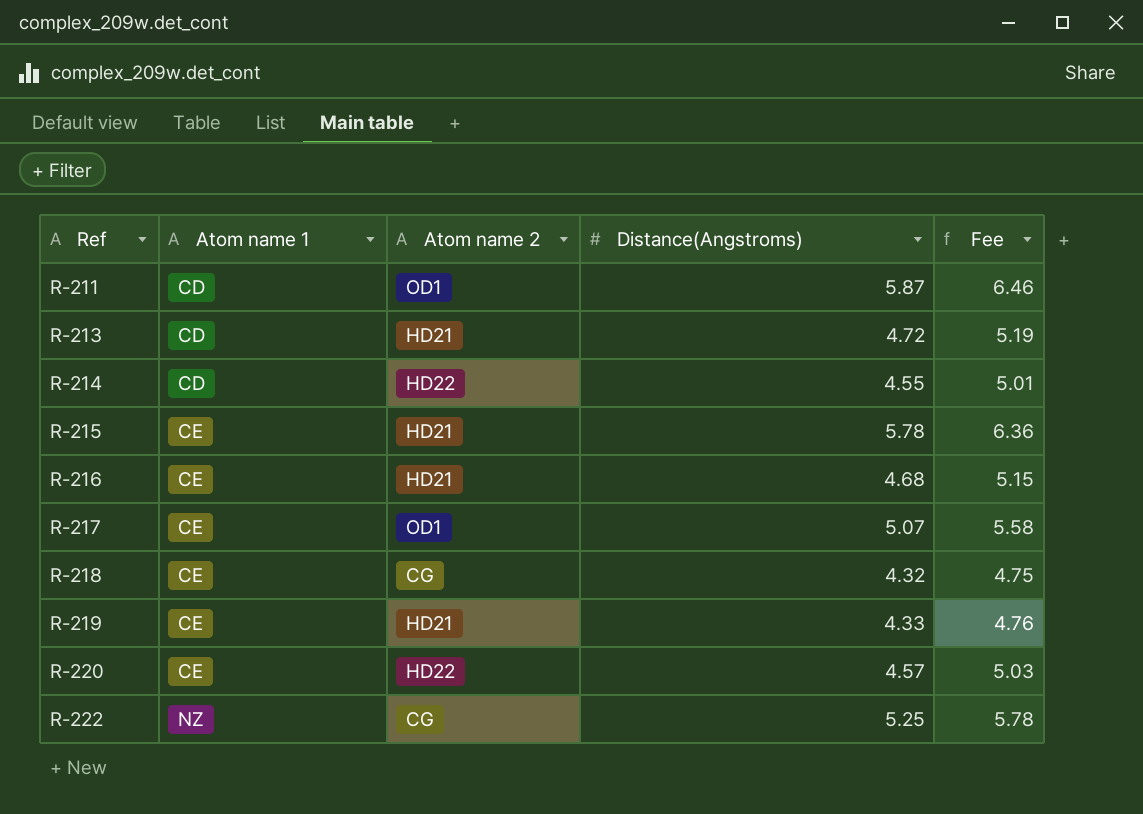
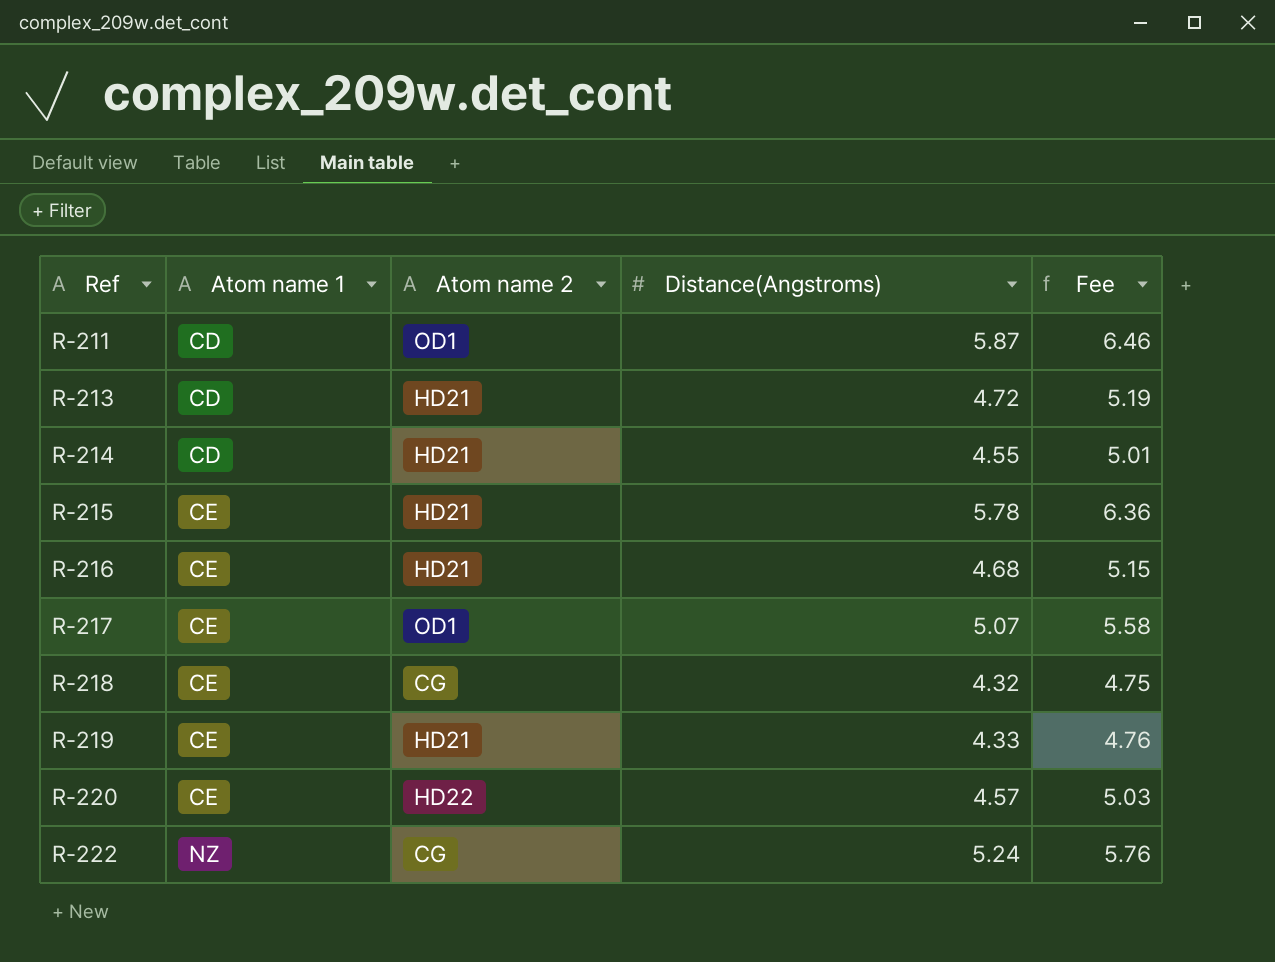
R-214 | Atom name 2: HD22 -> HD21
R-222 | Distance(Angstroms): 5.25 -> 5.24
R-222 | Fee: 5.78 -> 5.76

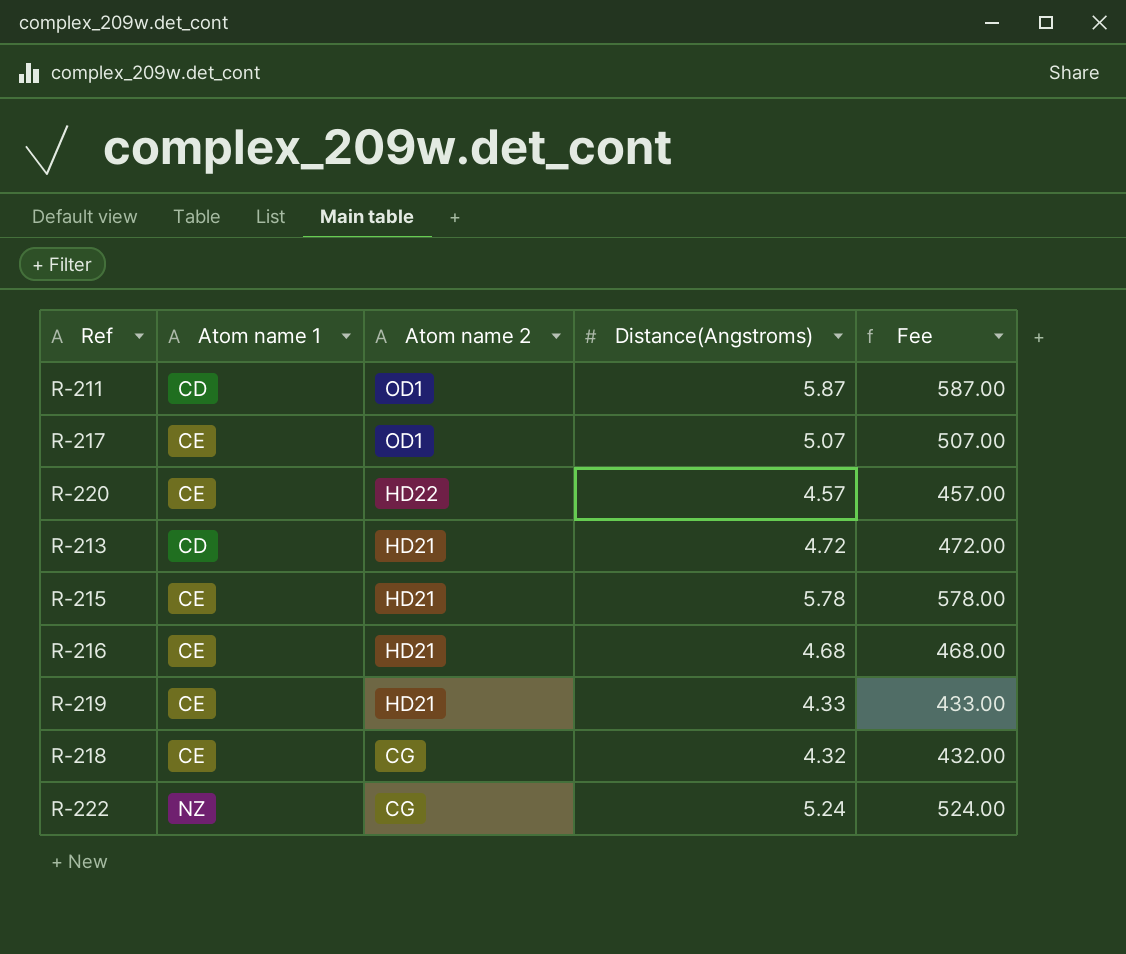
row order: Ref ascending -> Atom name 2 descending
column Fee | formula: [Distance(Angstroms)] * 1.1 -> [Distance(Angstroms)] * 100
row R-214: CD | HD21 | 4.55 | 5.01 -> none

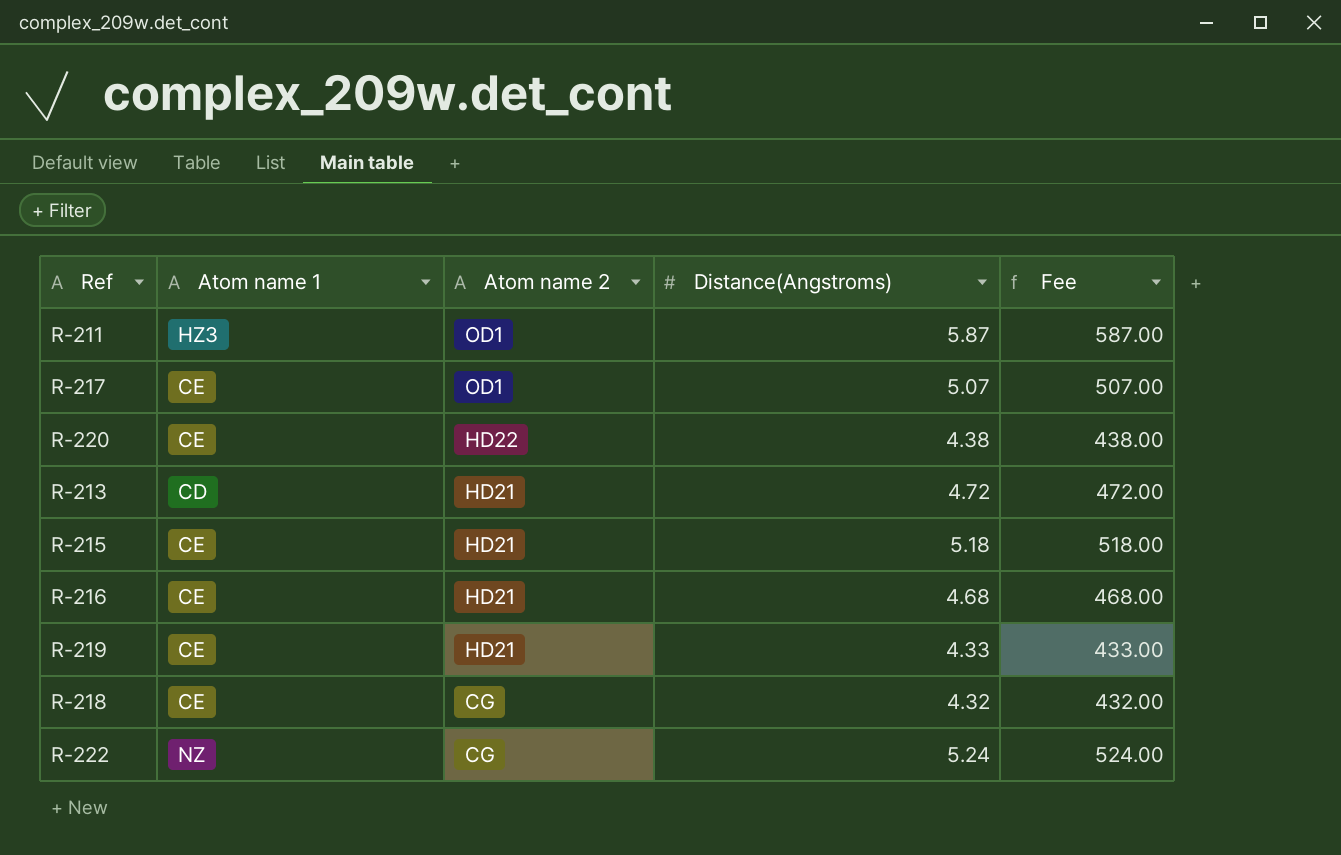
R-211 | Atom name 1: CD -> HZ3
R-220 | Distance(Angstroms): 4.57 -> 4.38
R-220 | Fee: 457.00 -> 438.00
R-215 | Distance(Angstroms): 5.78 -> 5.18
R-215 | Fee: 578.00 -> 518.00

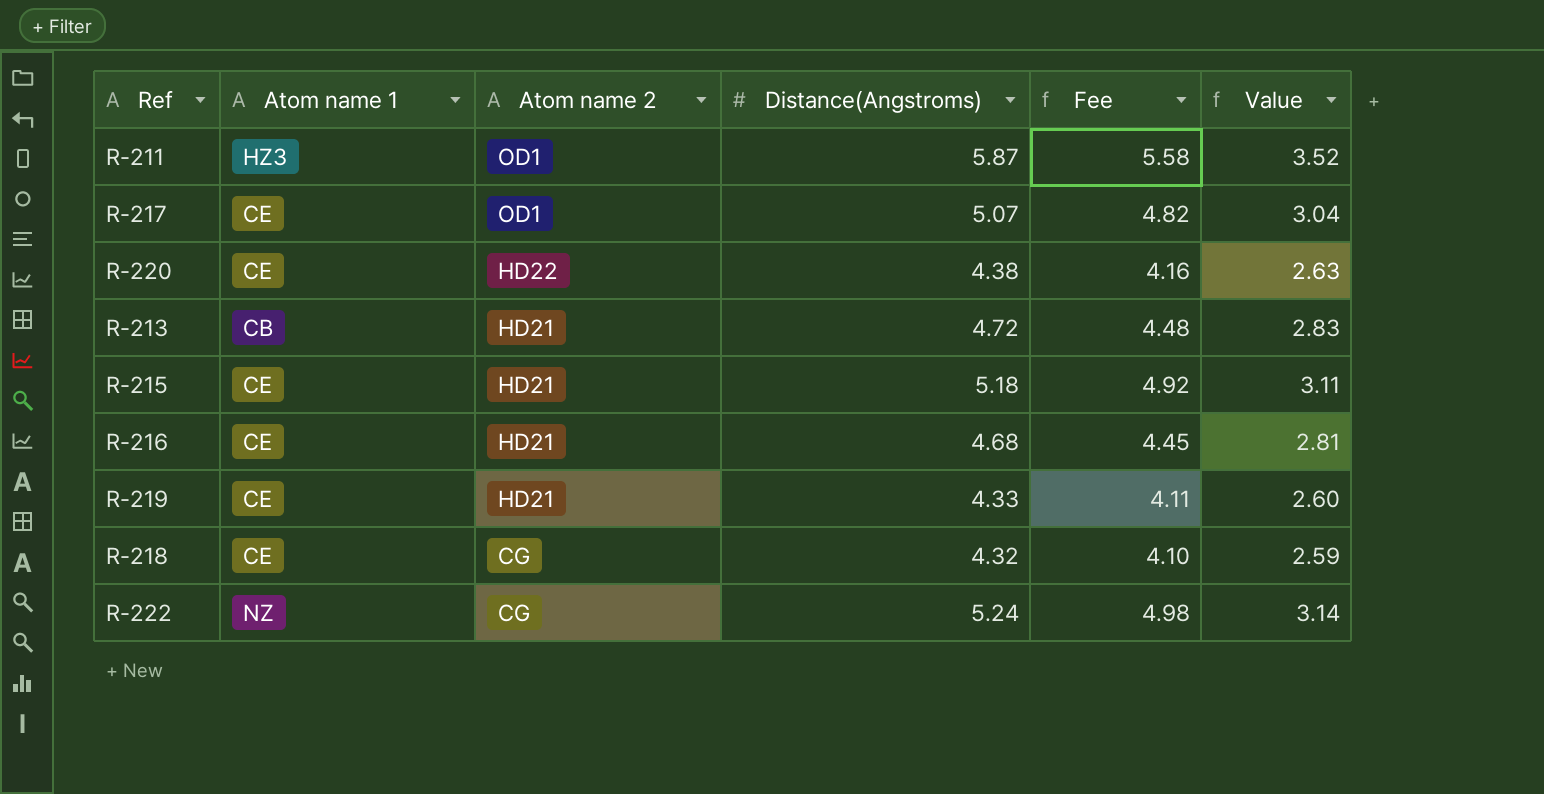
column Fee | formula: [Distance(Angstroms)] * 100 -> [Distance(Angstroms)] * 0.95
column Value | formula: none -> [Distance(Angstroms)] * 0.6
R-213 | Atom name 1: CD -> CB

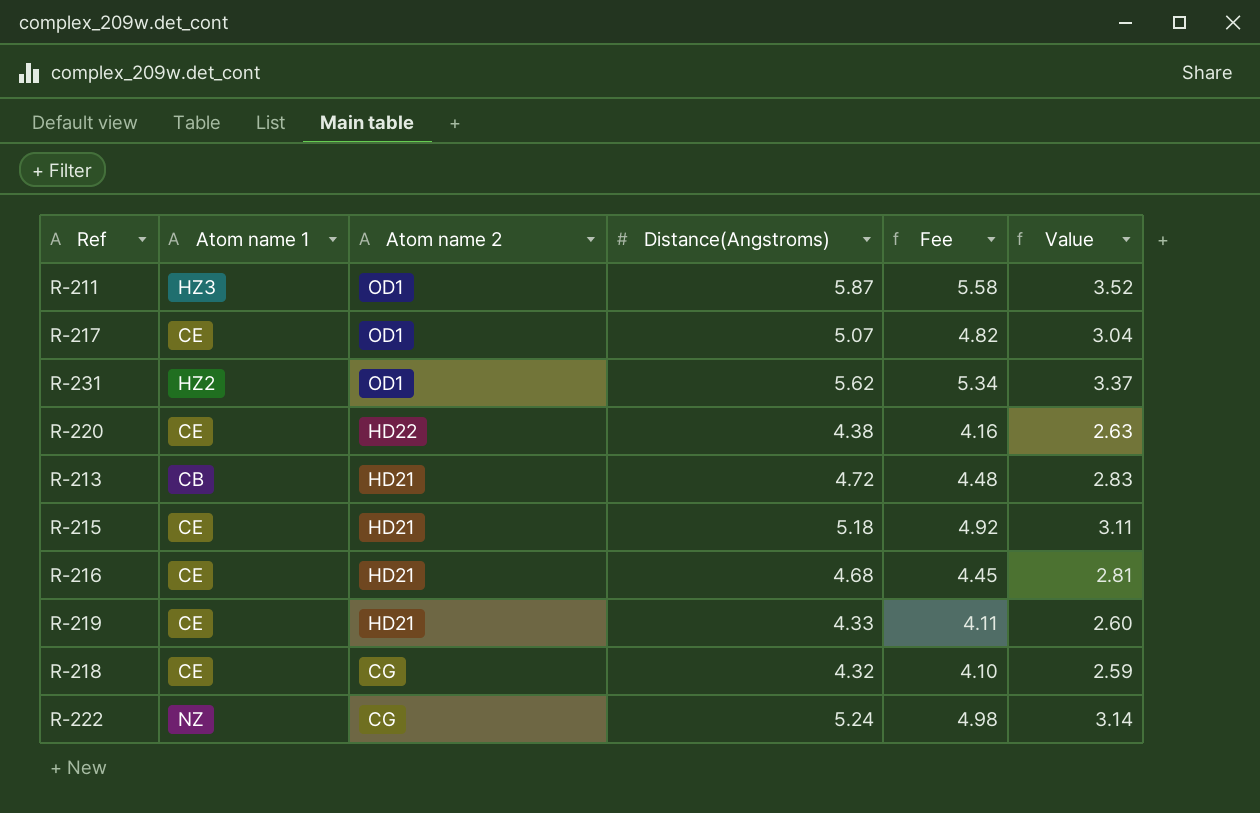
row R-231: none -> HZ2 | OD1 | 5.62 | 5.34 | 3.37

